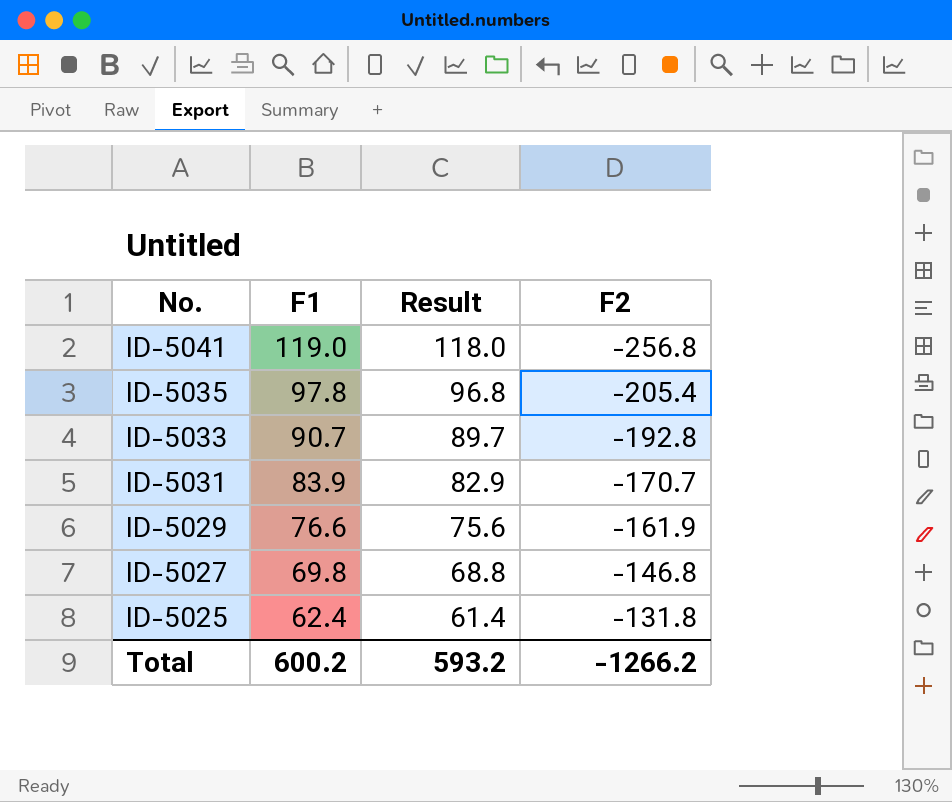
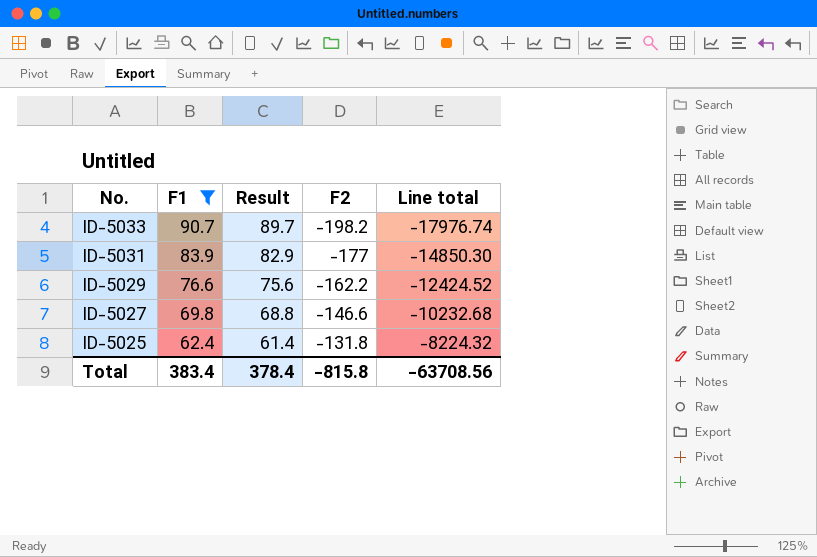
filter: none -> F1 <= 90.7
column Line total | formula: none -> [F1] * [F2]
ID-5033 | F2: -192.8 -> -198.2
ID-5031 | F2: -170.7 -> -177
ID-5029 | F2: -161.9 -> -162.2
ID-5027 | F2: -146.8 -> -146.6
Total | F1: 600.2 -> 383.4
Total | Result: 593.2 -> 378.4
Total | F2: -1266.2 -> -815.8

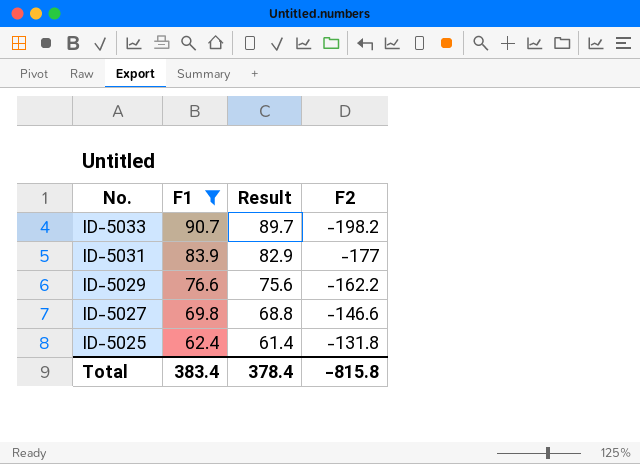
column Line total | formula: [F1] * [F2] -> none

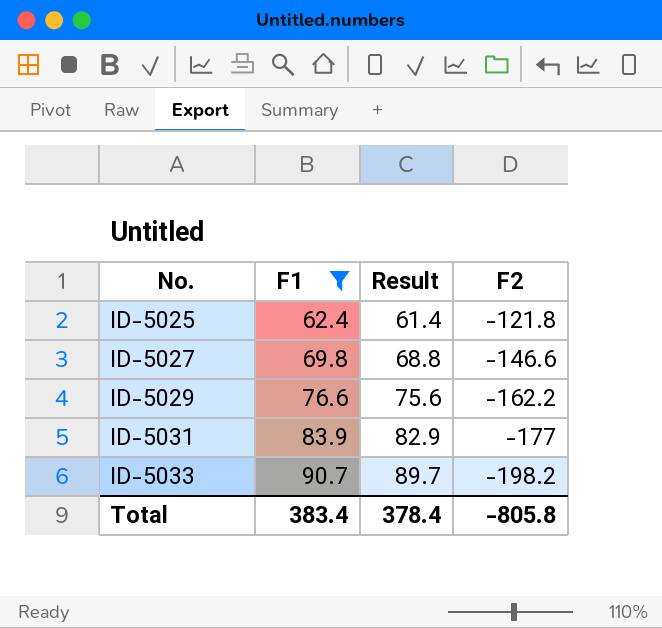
row order: No. descending -> No. ascending
ID-5025 | F2: -131.8 -> -121.8
Total | F2: -815.8 -> -805.8

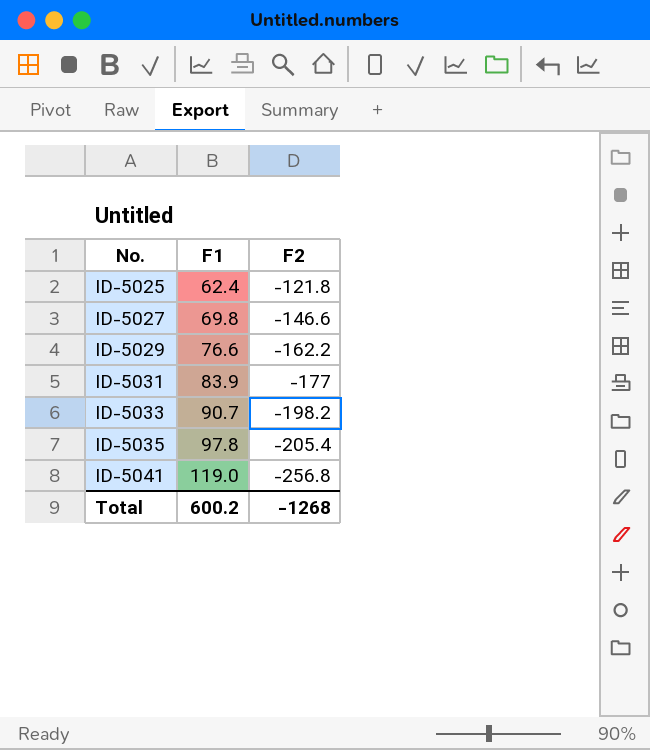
filter: F1 <= 90.7 -> none
column Result | formula: [F1] - 1 -> none
Total | F1: 383.4 -> 600.2
Total | F2: -805.8 -> -1268

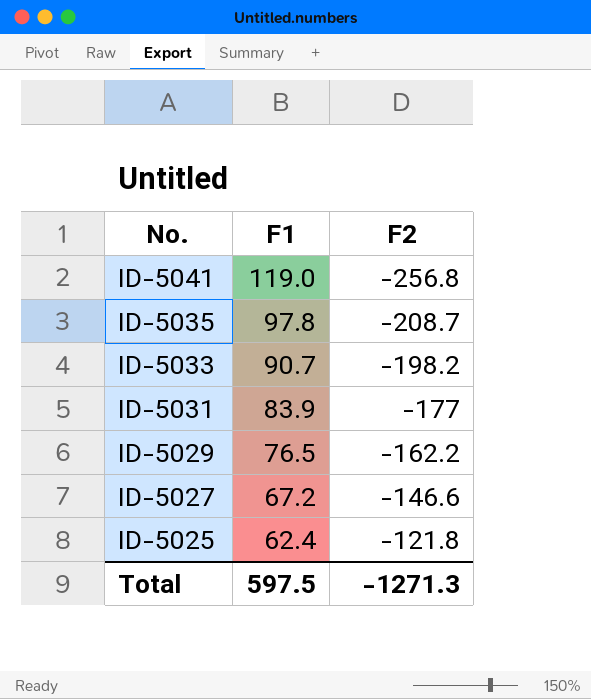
row order: No. ascending -> No. descending
ID-5035 | F2: -205.4 -> -208.7
ID-5029 | F1: 76.6 -> 76.5
ID-5027 | F1: 69.8 -> 67.2
Total | F1: 600.2 -> 597.5
Total | F2: -1268 -> -1271.3

